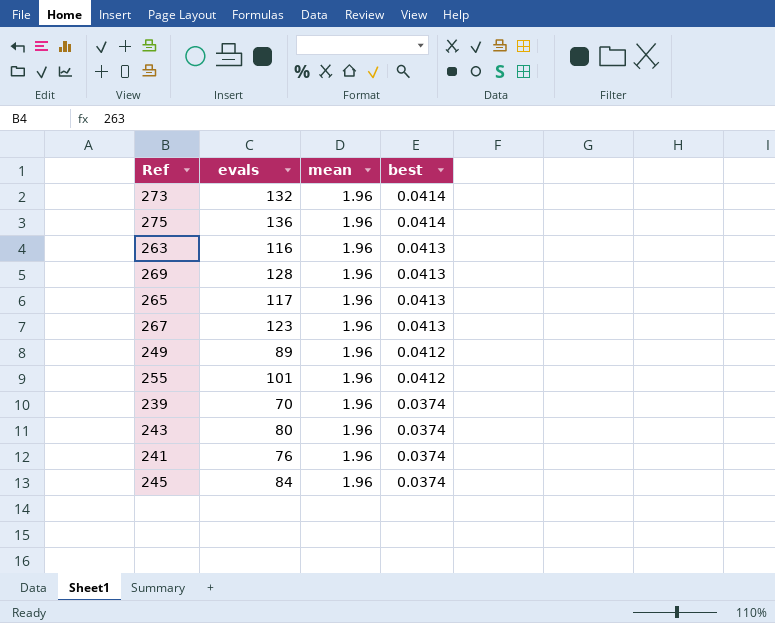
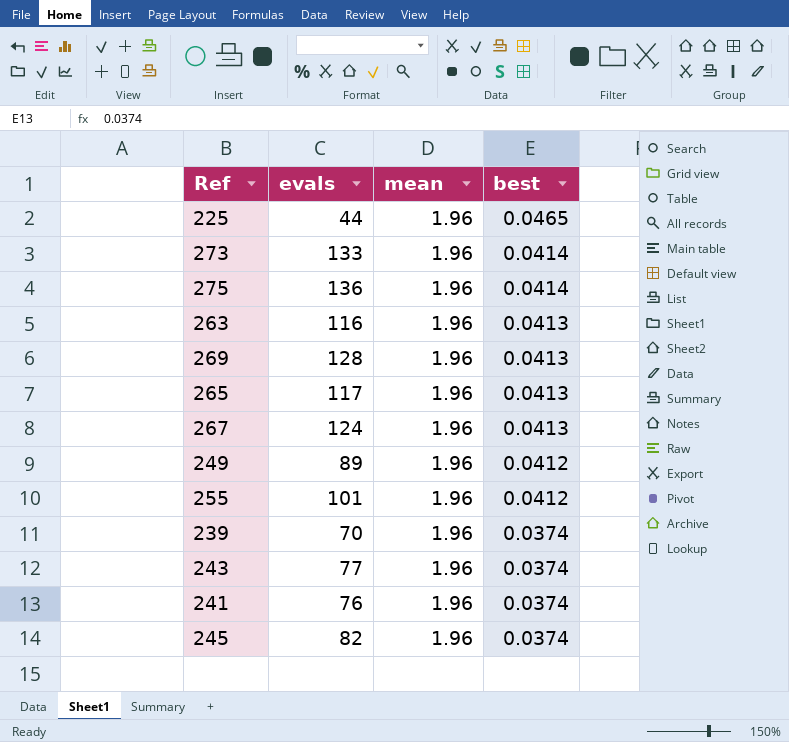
row 225: none -> 44 | 1.96 | 0.0465
273 | evals: 132 -> 133
267 | evals: 123 -> 124
243 | evals: 80 -> 77
245 | evals: 84 -> 82

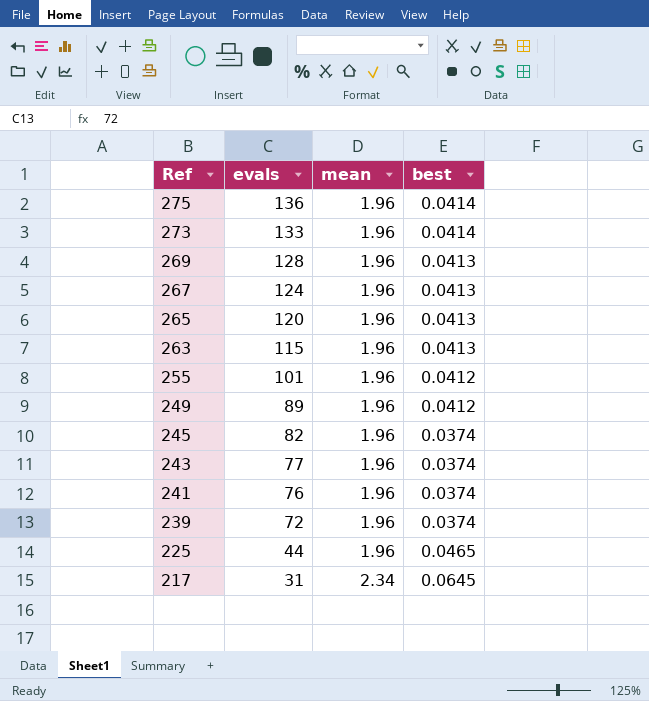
row order: best descending -> Ref descending
265 | evals: 117 -> 120
263 | evals: 116 -> 115
239 | evals: 70 -> 72
row 217: none -> 31 | 2.34 | 0.0645

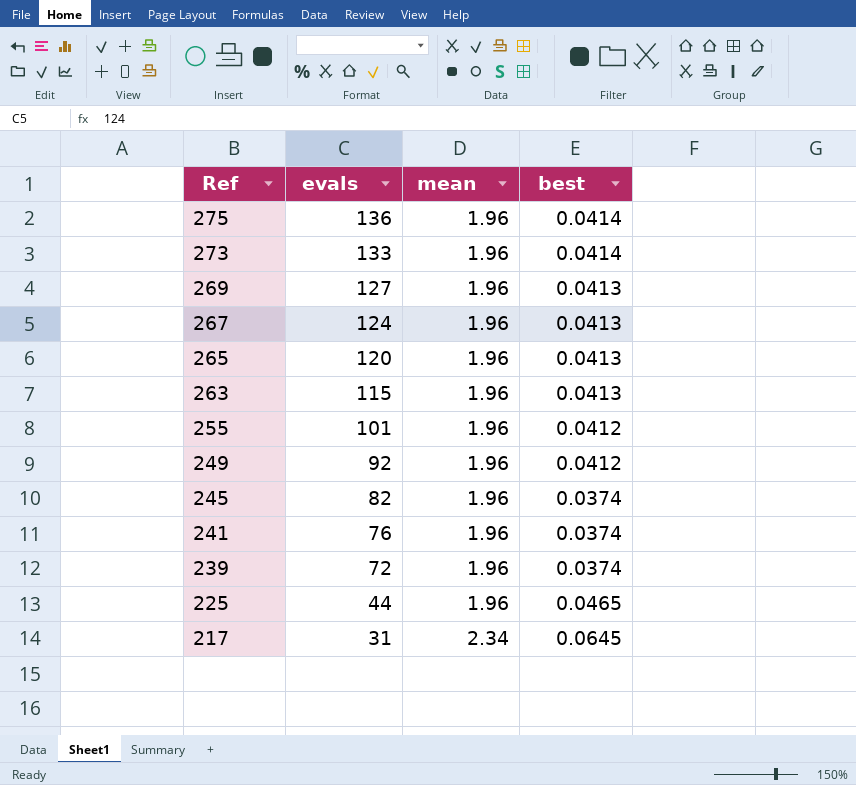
row 243: 77 | 1.96 | 0.0374 -> none
269 | evals: 128 -> 127
249 | evals: 89 -> 92

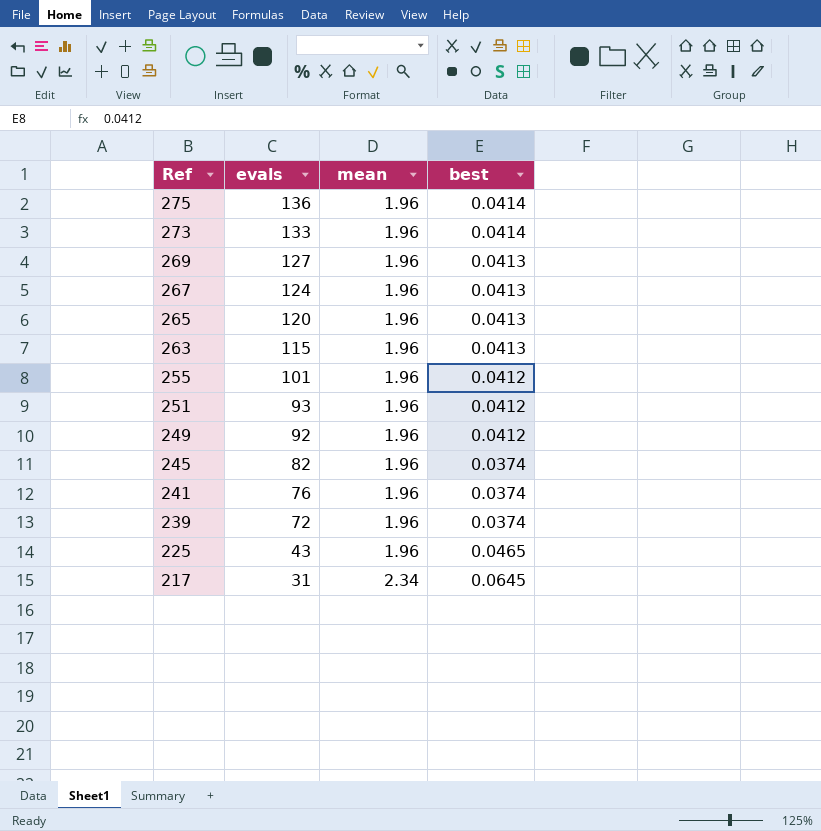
row 251: none -> 93 | 1.96 | 0.0412
225 | evals: 44 -> 43

